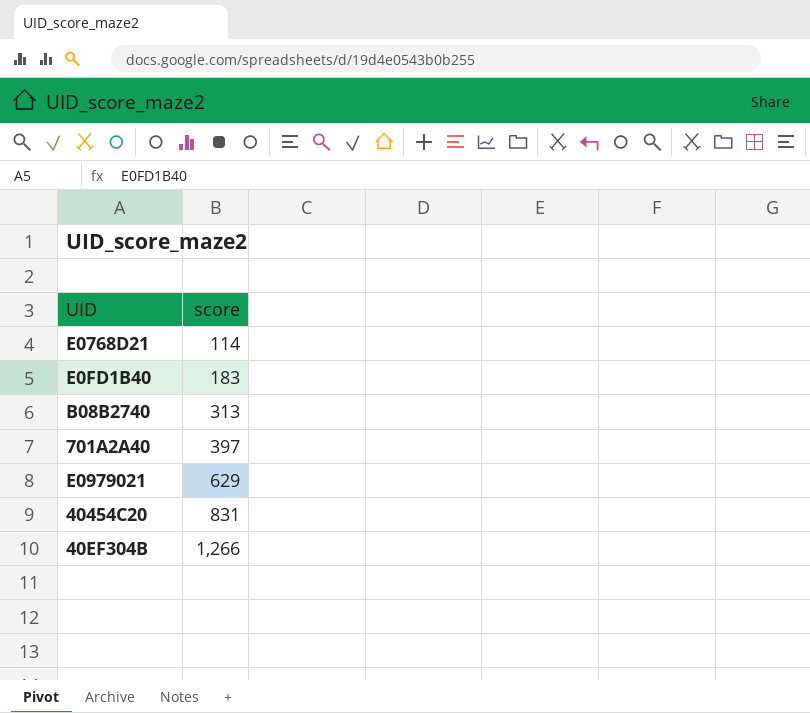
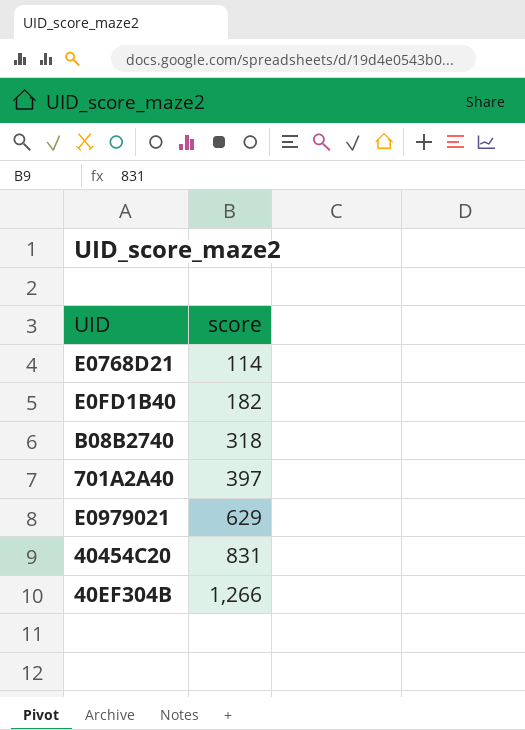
E0FD1B40 | score: 183 -> 182
B08B2740 | score: 313 -> 318

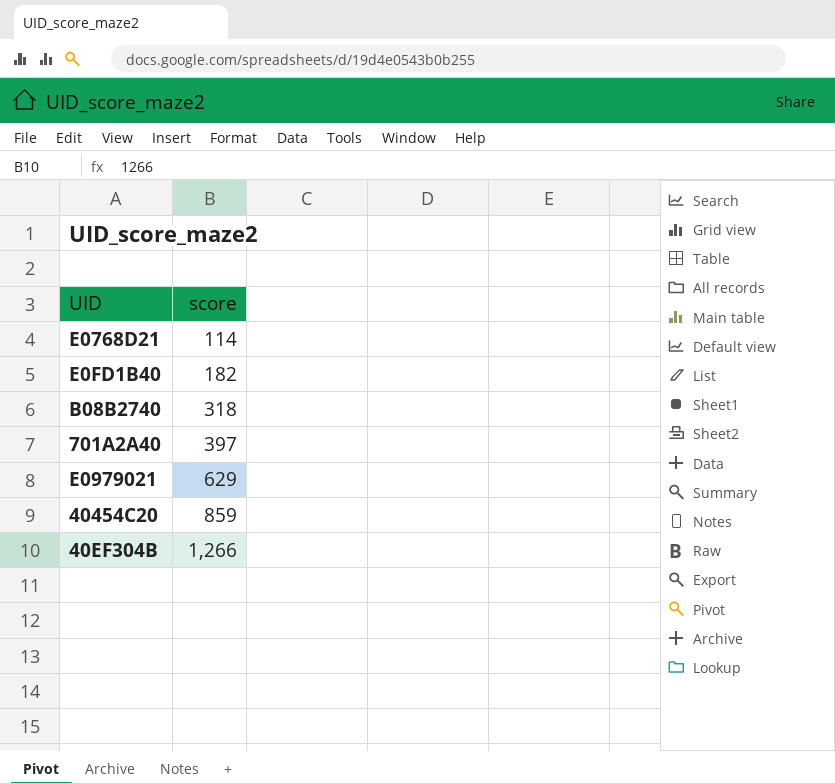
40454C20 | score: 831 -> 859

